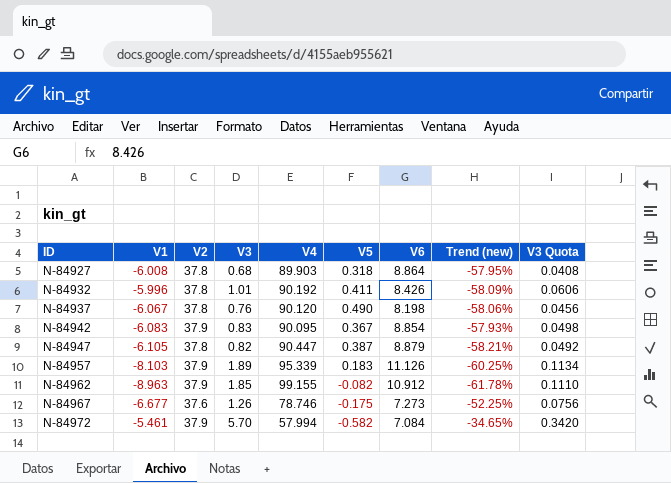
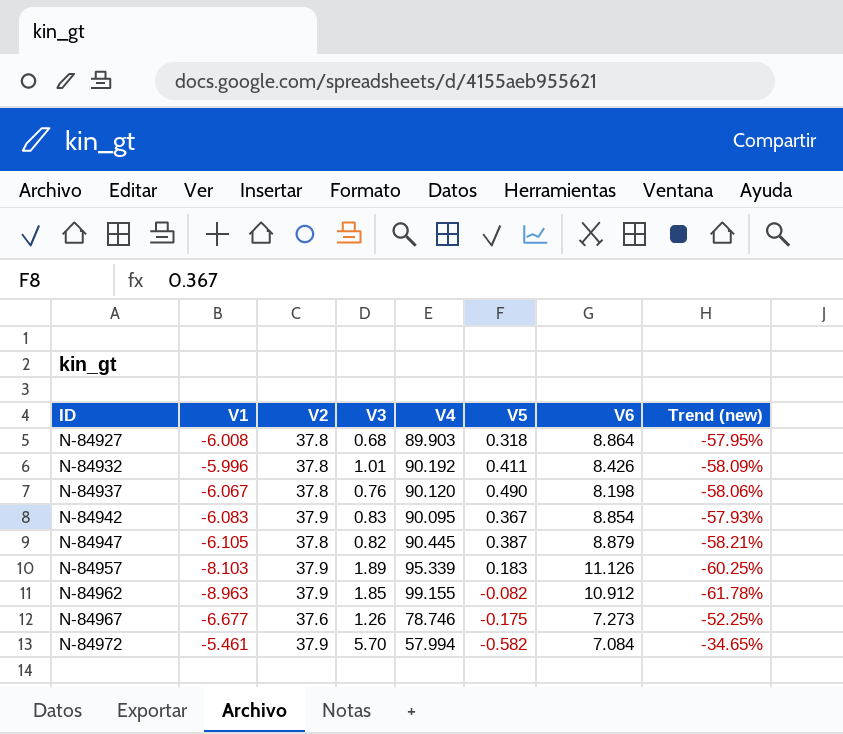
column V3 Quota | formula: [V3] * 0.06 -> none
N-84947 | V4: 90.447 -> 90.445

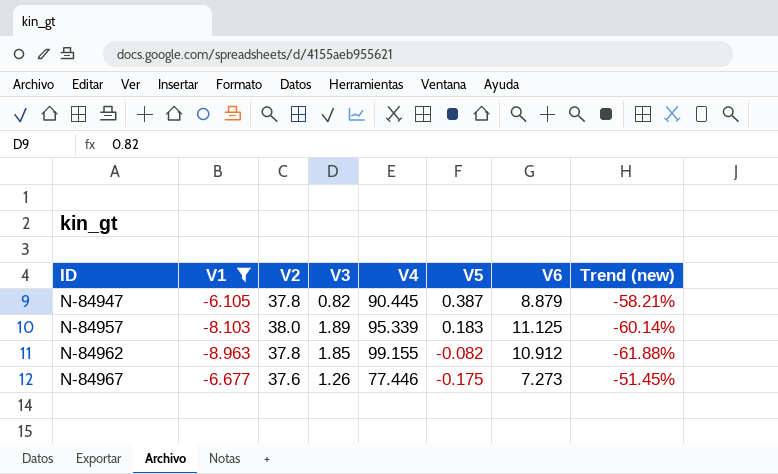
filter: none -> V1 <= -6.105
N-84957 | V2: 37.9 -> 38.0
N-84957 | V6: 11.126 -> 11.125
N-84957 | Trend (new): -60.25% -> -60.14%
N-84962 | V2: 37.9 -> 37.8
N-84962 | Trend (new): -61.78% -> -61.88%
N-84967 | V4: 78.746 -> 77.446
N-84967 | Trend (new): -52.25% -> -51.45%

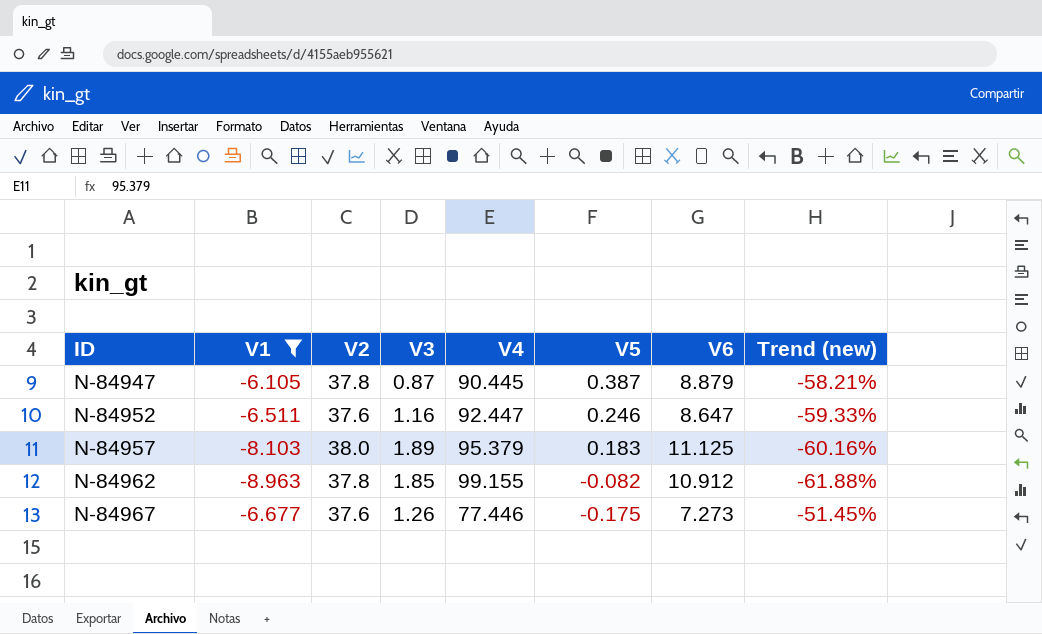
N-84947 | V3: 0.82 -> 0.87
row N-84952: none -> -6.511 | 37.6 | 1.16 | 92.447 | 0.246 | 8.647 | -59.33%
N-84957 | V4: 95.339 -> 95.379
N-84957 | Trend (new): -60.14% -> -60.16%

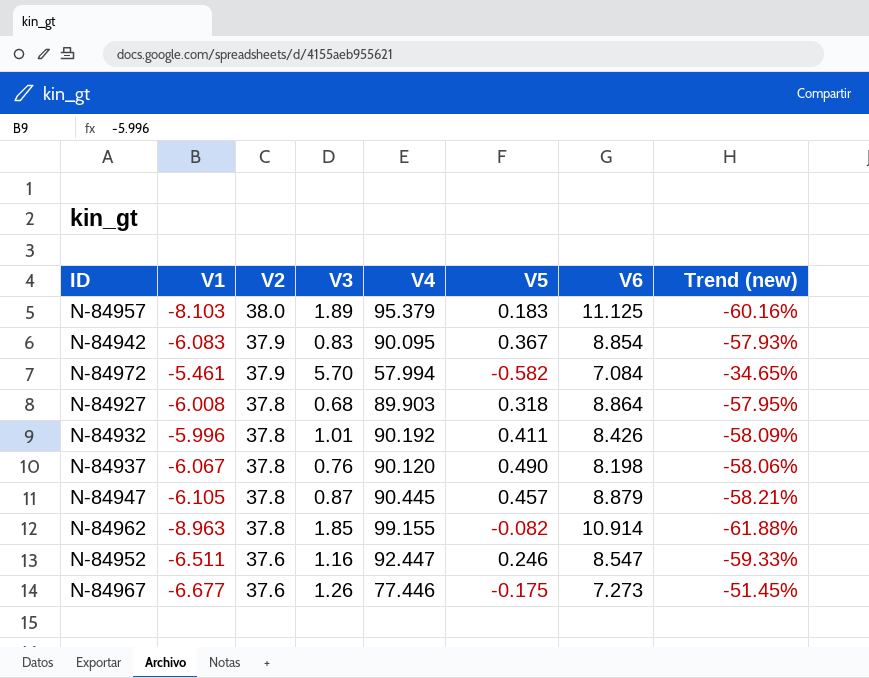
filter: V1 <= -6.105 -> none
row order: ID ascending -> V2 descending
N-84947 | V5: 0.387 -> 0.457
N-84962 | V6: 10.912 -> 10.914
N-84952 | V6: 8.647 -> 8.547

